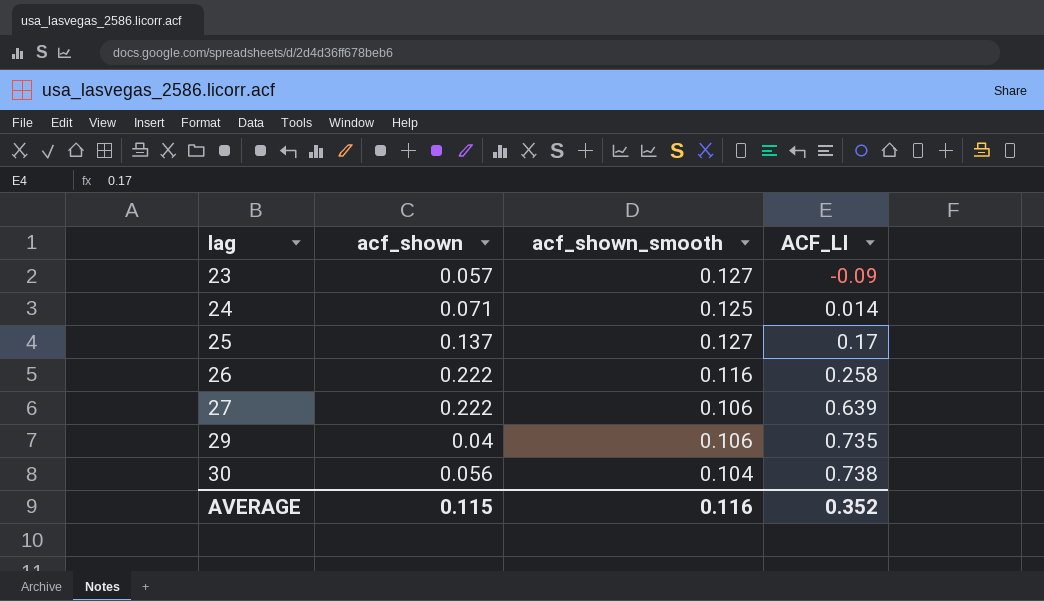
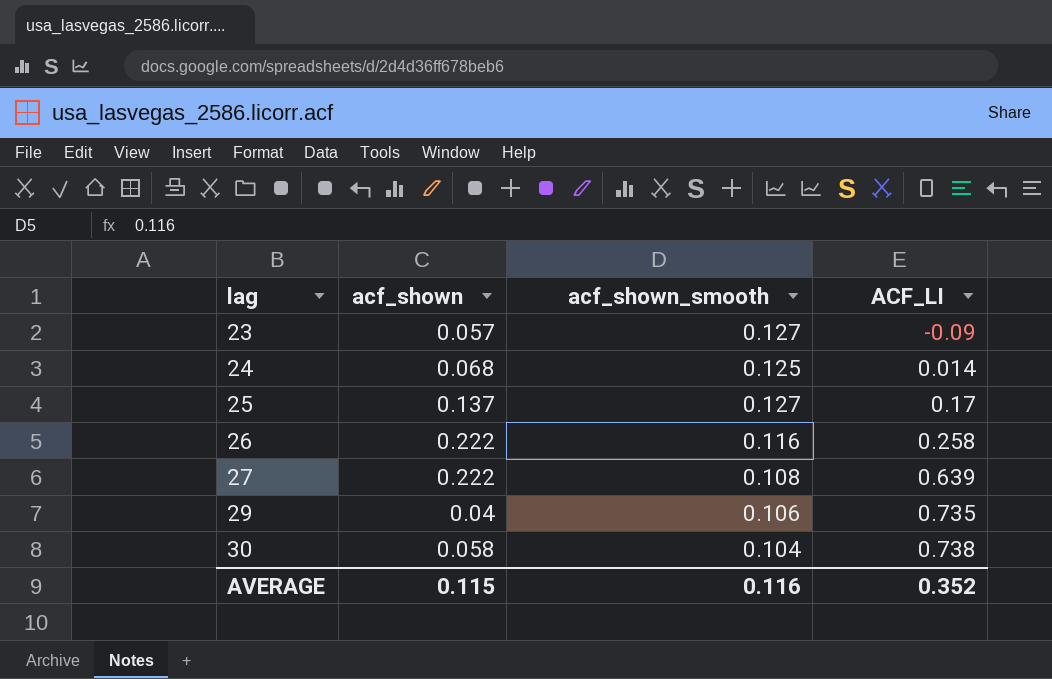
24 | acf_shown: 0.071 -> 0.068
27 | acf_shown_smooth: 0.106 -> 0.108
30 | acf_shown: 0.056 -> 0.058

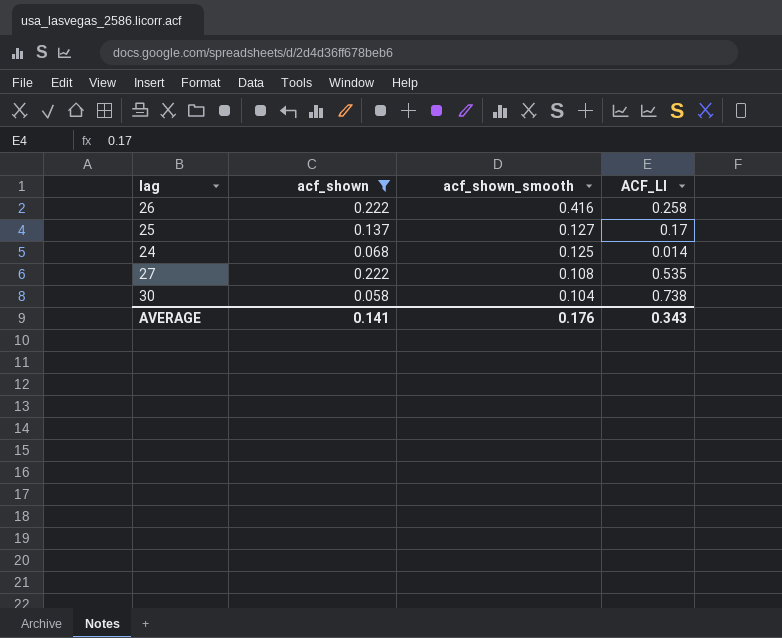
filter: none -> acf_shown >= 0.058
row order: lag ascending -> acf_shown_smooth descending
26 | acf_shown_smooth: 0.116 -> 0.416
27 | ACF_LI: 0.639 -> 0.535
AVERAGE | acf_shown: 0.115 -> 0.141
AVERAGE | acf_shown_smooth: 0.116 -> 0.176
AVERAGE | ACF_LI: 0.352 -> 0.343

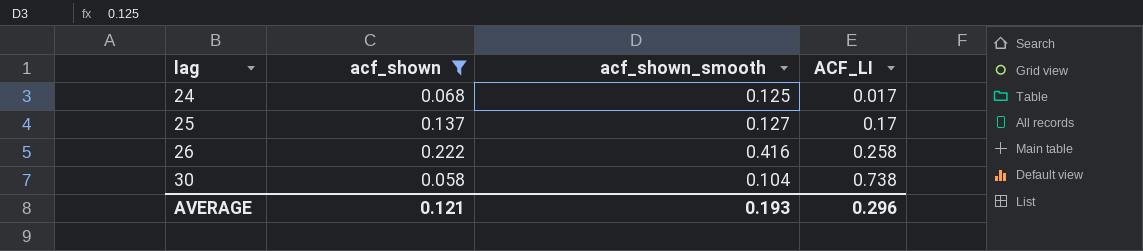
row order: acf_shown_smooth descending -> lag ascending
row 27: 0.222 | 0.108 | 0.535 -> none
24 | ACF_LI: 0.014 -> 0.017
AVERAGE | acf_shown: 0.141 -> 0.121
AVERAGE | acf_shown_smooth: 0.176 -> 0.193
AVERAGE | ACF_LI: 0.343 -> 0.296

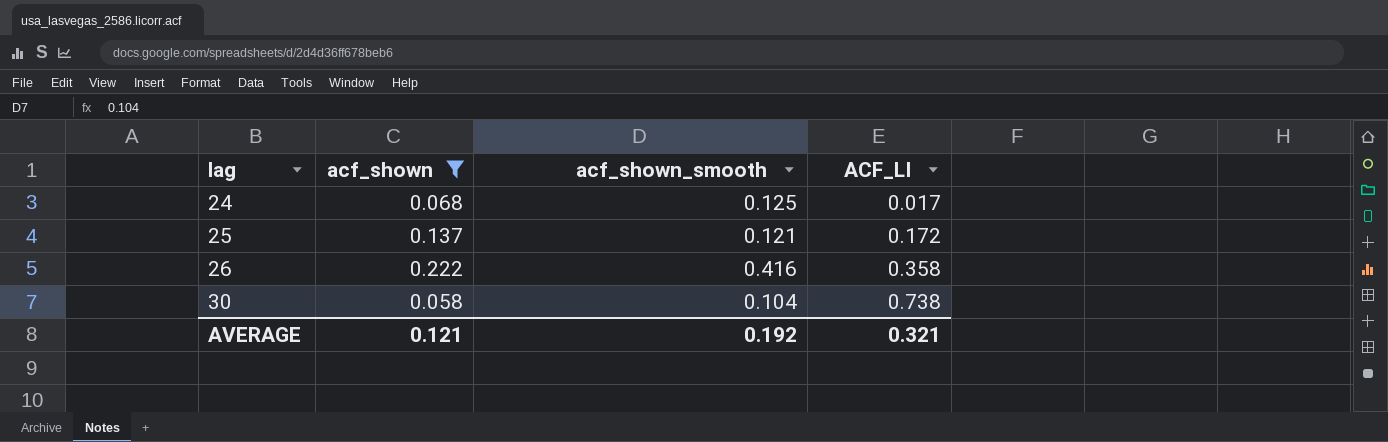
25 | acf_shown_smooth: 0.127 -> 0.121
25 | ACF_LI: 0.17 -> 0.172
26 | ACF_LI: 0.258 -> 0.358
AVERAGE | acf_shown_smooth: 0.193 -> 0.192
AVERAGE | ACF_LI: 0.296 -> 0.321

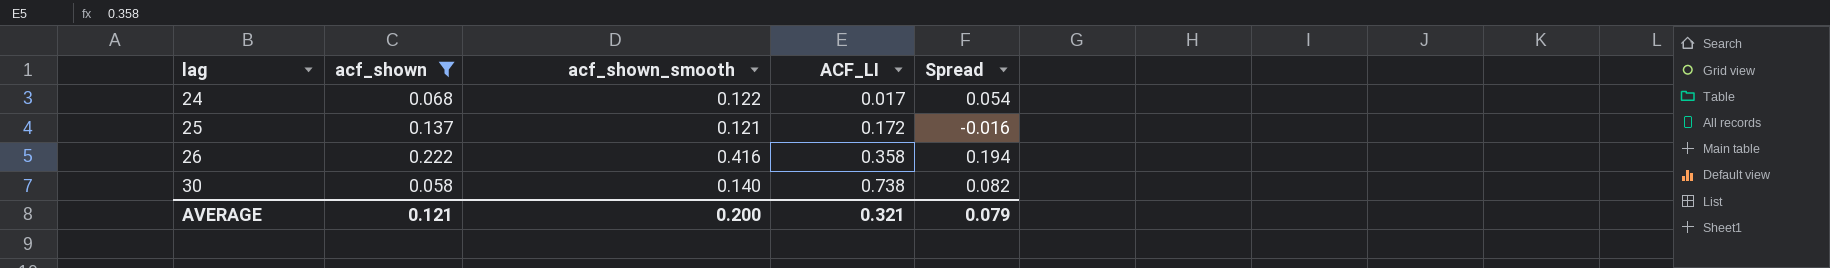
column Spread | formula: none -> [acf_shown_smooth] - [acf_shown]
24 | acf_shown_smooth: 0.125 -> 0.122
30 | acf_shown_smooth: 0.104 -> 0.140
AVERAGE | acf_shown_smooth: 0.192 -> 0.200

